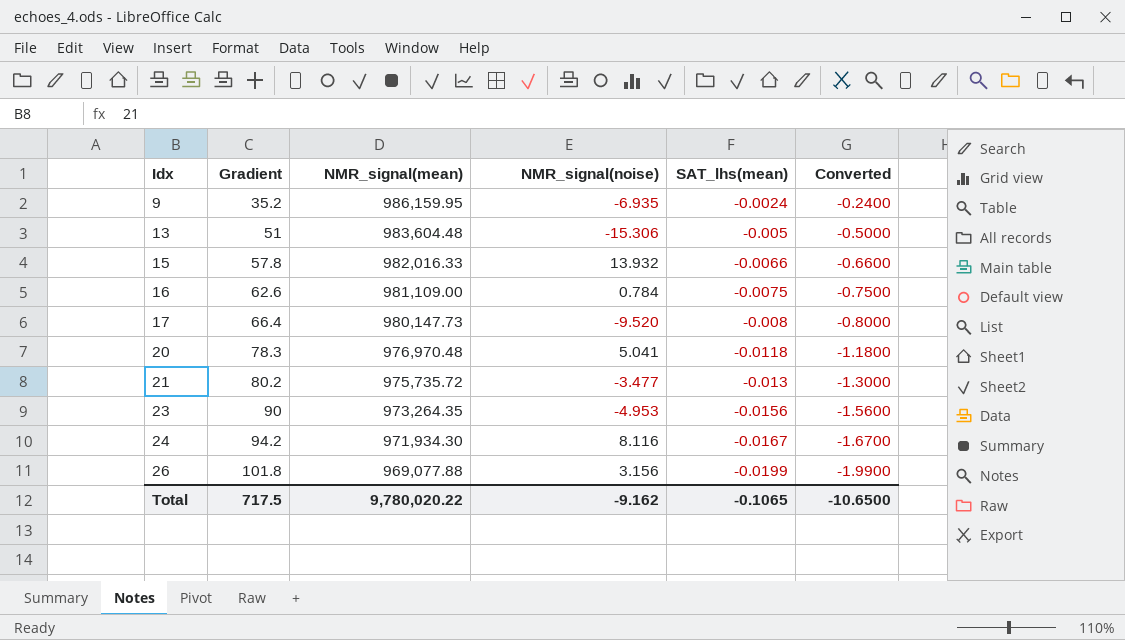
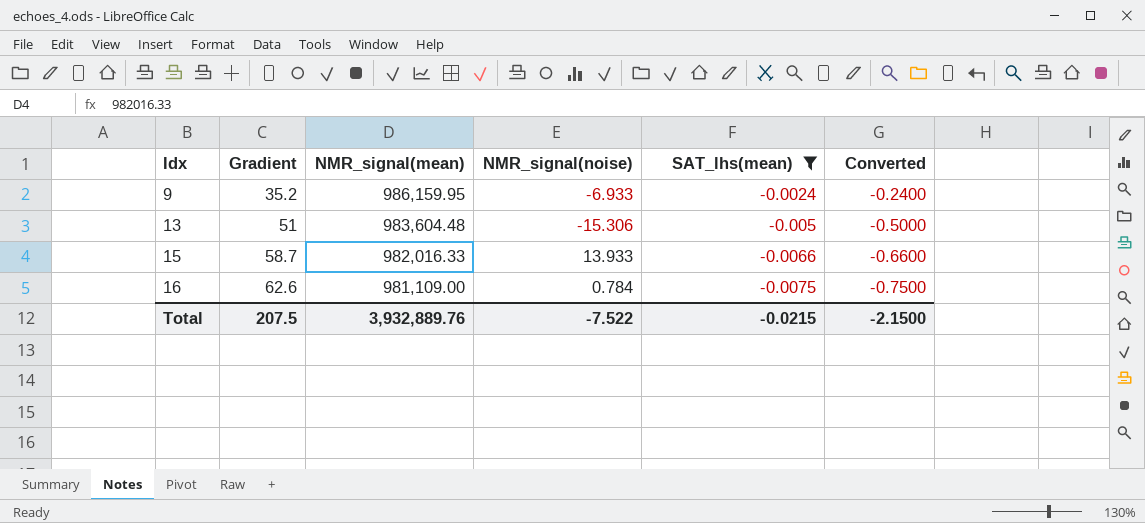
filter: none -> SAT_lhs(mean) >= -0.0075
9 | NMR_signal(noise): -6.935 -> -6.933
15 | Gradient: 57.8 -> 58.7
15 | NMR_signal(noise): 13.932 -> 13.933
Total | Gradient: 717.5 -> 207.5
Total | NMR_signal(mean): 9,780,020.22 -> 3,932,889.76
Total | NMR_signal(noise): -9.162 -> -7.522
Total | SAT_lhs(mean): -0.1065 -> -0.0215
Total | Converted: -10.6500 -> -2.1500

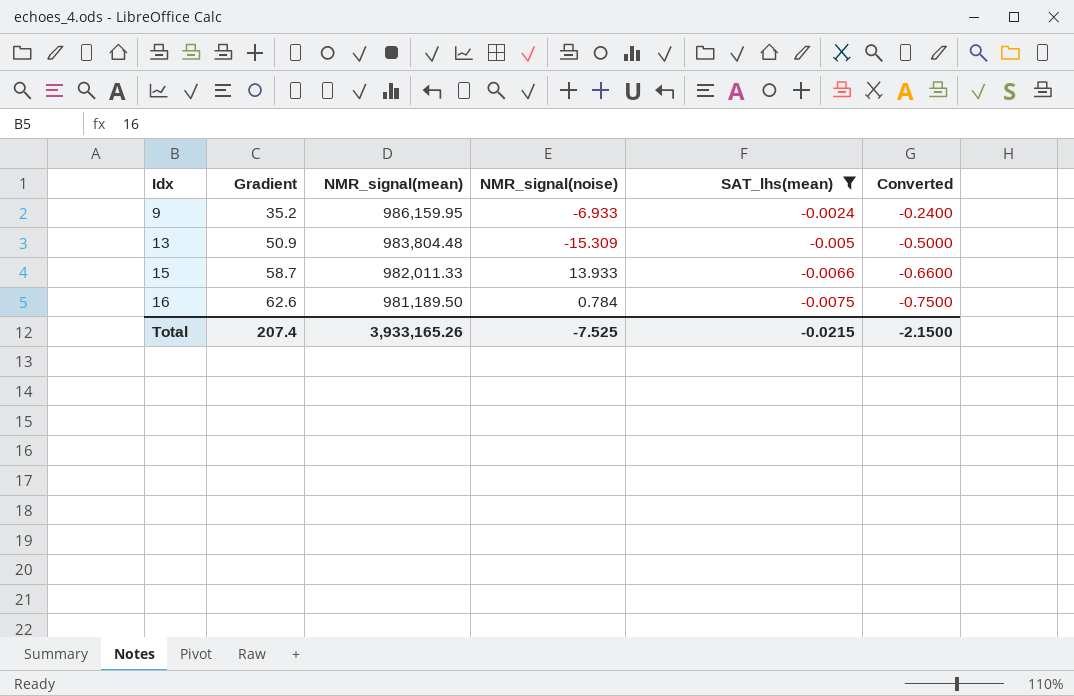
13 | Gradient: 51 -> 50.9
13 | NMR_signal(mean): 983,604.48 -> 983,804.48
13 | NMR_signal(noise): -15.306 -> -15.309
15 | NMR_signal(mean): 982,016.33 -> 982,011.33
16 | NMR_signal(mean): 981,109.00 -> 981,189.50
Total | Gradient: 207.5 -> 207.4
Total | NMR_signal(mean): 3,932,889.76 -> 3,933,165.26
Total | NMR_signal(noise): -7.522 -> -7.525

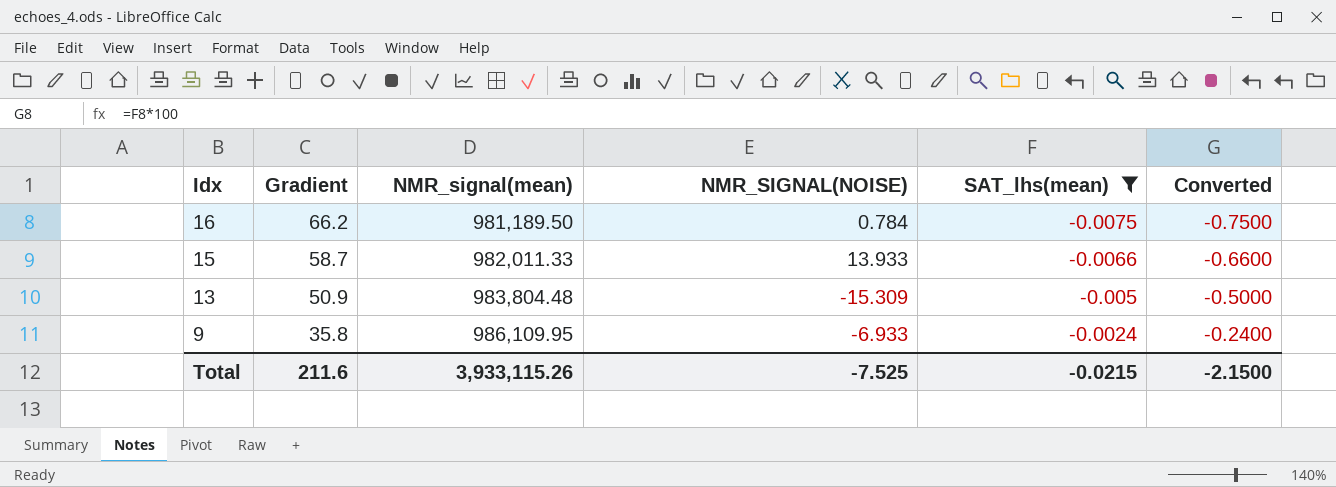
row order: Idx ascending -> Idx descending
column name: NMR_signal(noise) -> NMR_SIGNAL(NOISE)
16 | Gradient: 62.6 -> 66.2
9 | Gradient: 35.2 -> 35.8
9 | NMR_signal(mean): 986,159.95 -> 986,109.95
Total | Gradient: 207.4 -> 211.6
Total | NMR_signal(mean): 3,933,165.26 -> 3,933,115.26

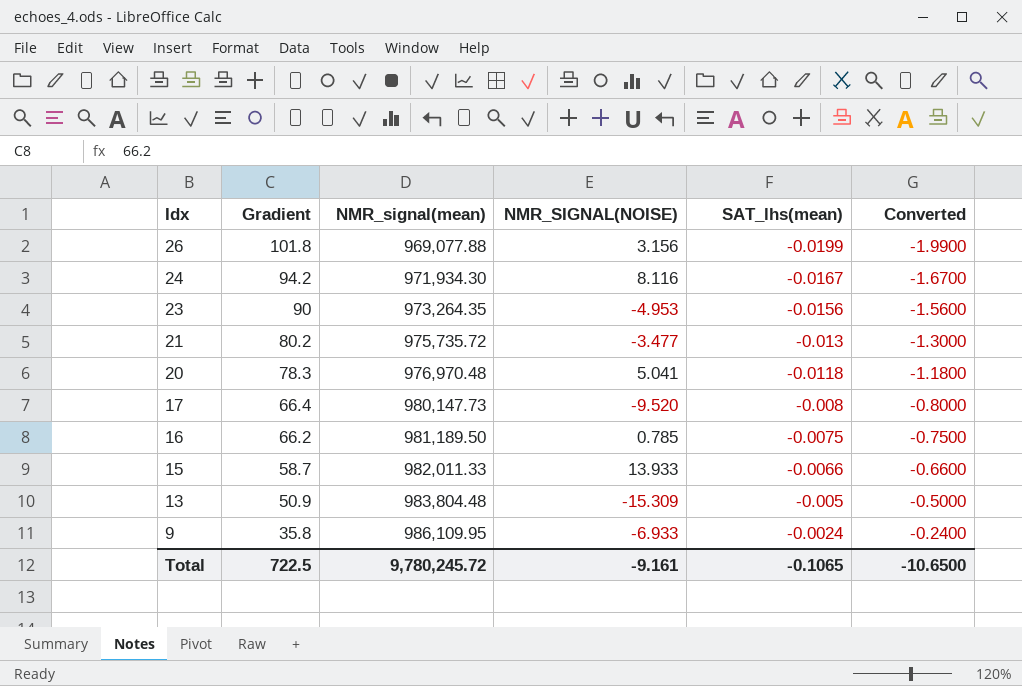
filter: SAT_lhs(mean) >= -0.0075 -> none
16 | NMR_SIGNAL(NOISE): 0.784 -> 0.785
Total | Gradient: 211.6 -> 722.5
Total | NMR_signal(mean): 3,933,115.26 -> 9,780,245.72
Total | NMR_SIGNAL(NOISE): -7.525 -> -9.161
Total | SAT_lhs(mean): -0.0215 -> -0.1065
Total | Converted: -2.1500 -> -10.6500

